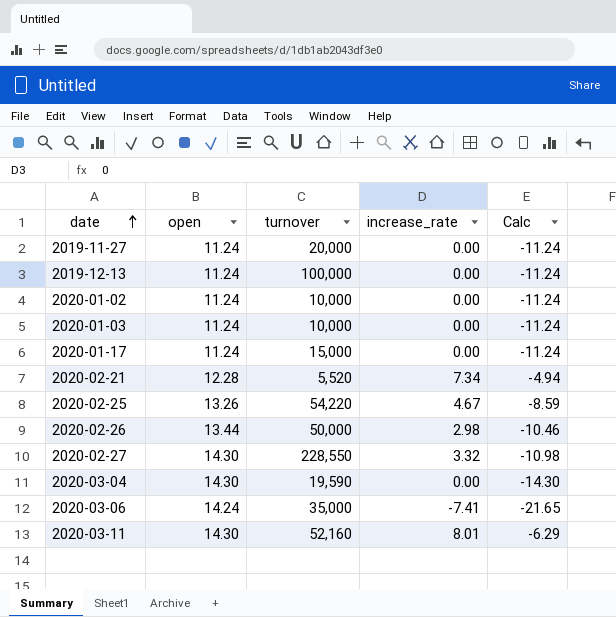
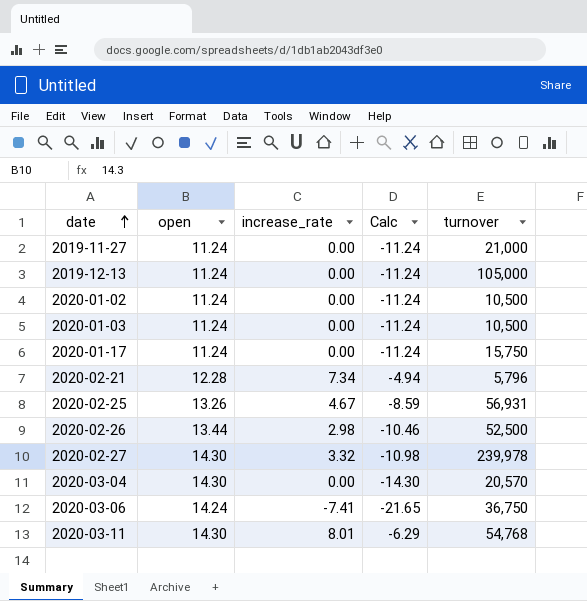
column turnover | position: 3 -> 5
2019-11-27 | turnover: 20,000 -> 21,000
2019-12-13 | turnover: 100,000 -> 105,000
2020-01-02 | turnover: 10,000 -> 10,500
2020-01-03 | turnover: 10,000 -> 10,500
2020-01-17 | turnover: 15,000 -> 15,750
2020-02-21 | turnover: 5,520 -> 5,796
2020-02-25 | turnover: 54,220 -> 56,931
2020-02-26 | turnover: 50,000 -> 52,500
2020-02-27 | turnover: 228,550 -> 239,978
2020-03-04 | turnover: 19,590 -> 20,570
2020-03-06 | turnover: 35,000 -> 36,750
2020-03-11 | turnover: 52,160 -> 54,768

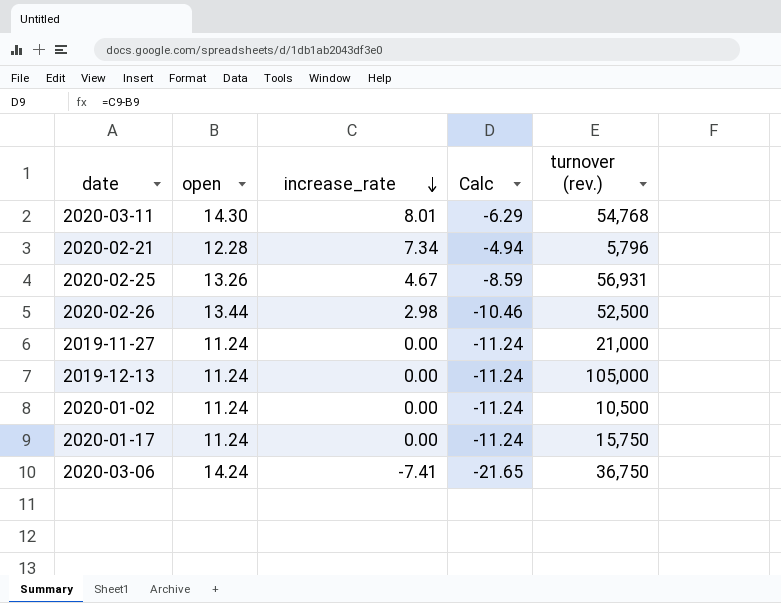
row order: date ascending -> increase_rate descending
column name: turnover -> turnover (rev.)
row 2020-01-03: 11.24 | 0.00 | -11.24 | 10,500 -> none
row 2020-02-27: 14.30 | 3.32 | -10.98 | 239,978 -> none
row 2020-03-04: 14.30 | 0.00 | -14.30 | 20,570 -> none

